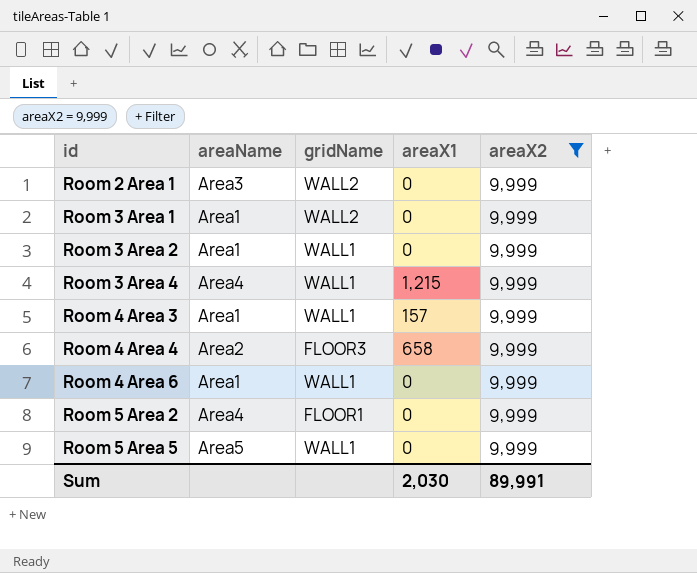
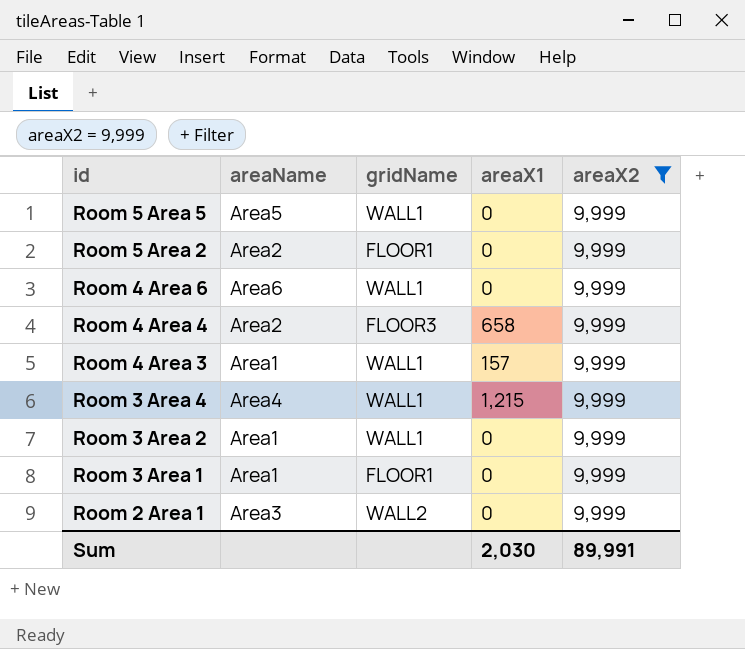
row order: id ascending -> id descending
Room 5 Area 2 | areaName: Area4 -> Area2
Room 4 Area 6 | areaName: Area1 -> Area6
Room 3 Area 1 | gridName: WALL2 -> FLOOR1

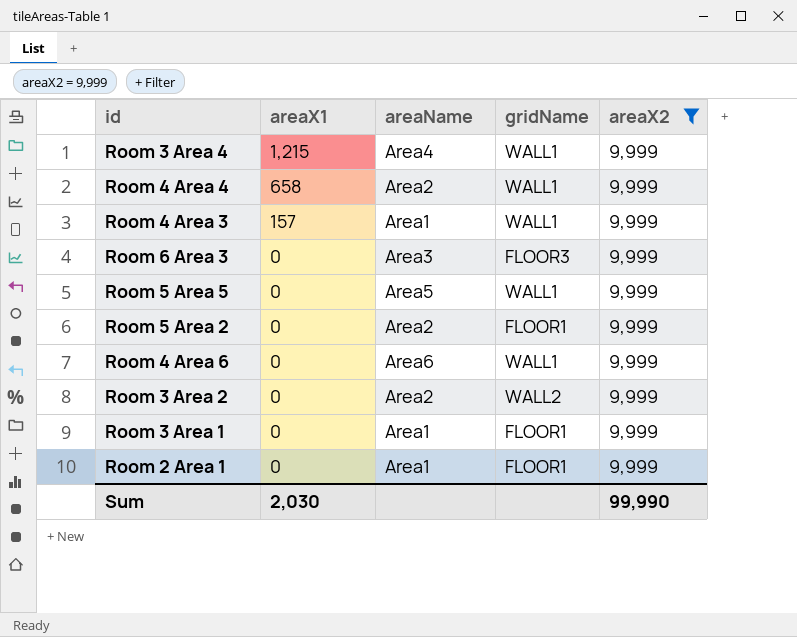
row order: id descending -> areaX1 descending
column areaX1 | position: 4 -> 2
Room 4 Area 4 | gridName: FLOOR3 -> WALL1
row Room 6 Area 3: none -> 0 | Area3 | FLOOR3 | 9,999
Room 3 Area 2 | areaName: Area1 -> Area2
Room 3 Area 2 | gridName: WALL1 -> WALL2
Room 2 Area 1 | areaName: Area3 -> Area1
Room 2 Area 1 | gridName: WALL2 -> FLOOR1
Sum | areaX2: 89,991 -> 99,990

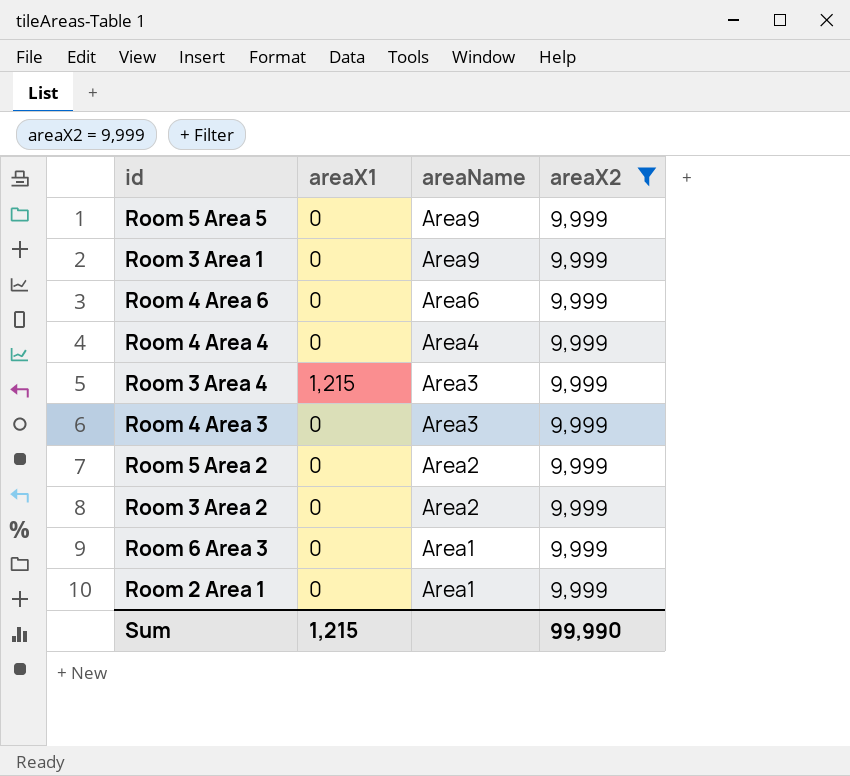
row order: areaX1 descending -> areaName descending
column gridName | position: 4 -> none
Room 5 Area 5 | areaName: Area5 -> Area9
Room 3 Area 1 | areaName: Area1 -> Area9
Room 4 Area 4 | areaX1: 658 -> 0
Room 4 Area 4 | areaName: Area2 -> Area4
Room 3 Area 4 | areaName: Area4 -> Area3
Room 4 Area 3 | areaX1: 157 -> 0
Room 4 Area 3 | areaName: Area1 -> Area3
Room 6 Area 3 | areaName: Area3 -> Area1
Sum | areaX1: 2,030 -> 1,215

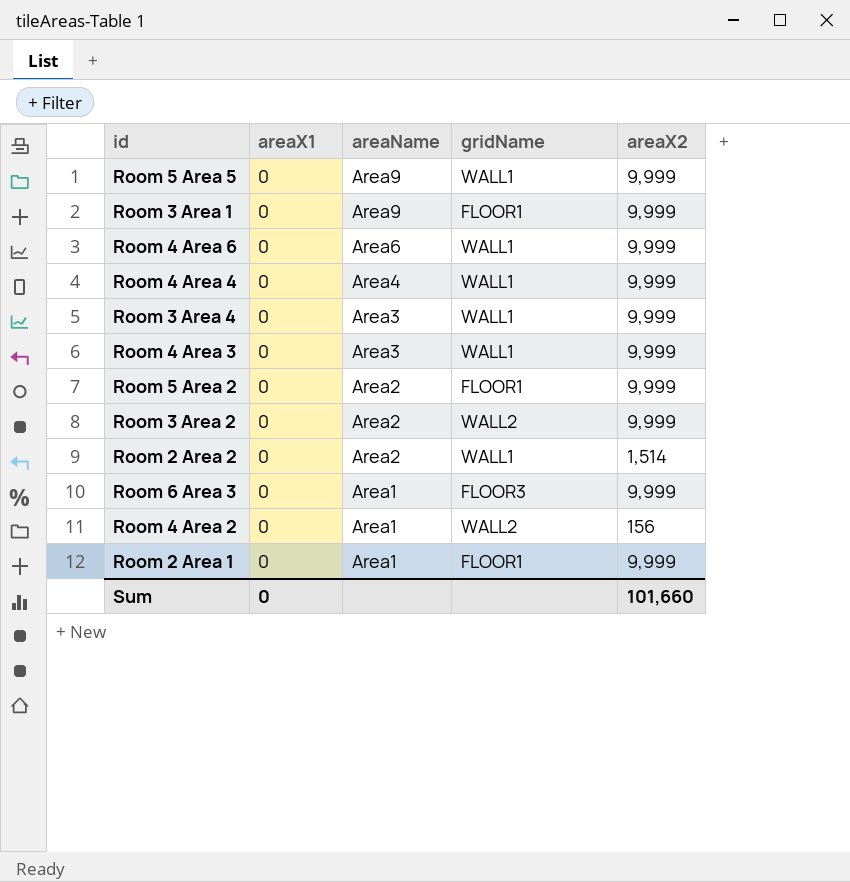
filter: areaX2 = 9,999 -> none
column gridName | position: none -> 4
Room 3 Area 4 | areaX1: 1,215 -> 0
Sum | areaX1: 1,215 -> 0
Sum | areaX2: 99,990 -> 101,660

